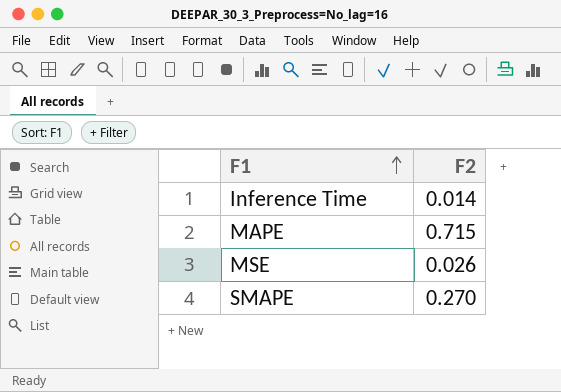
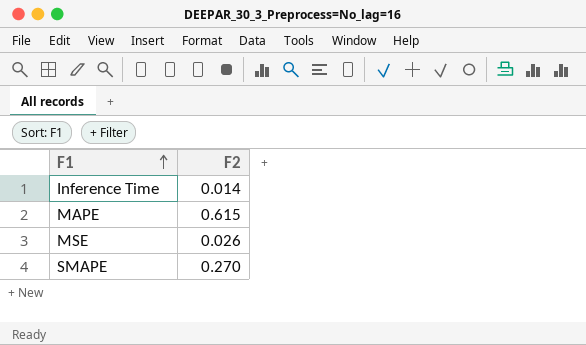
MAPE | F2: 0.715 -> 0.615

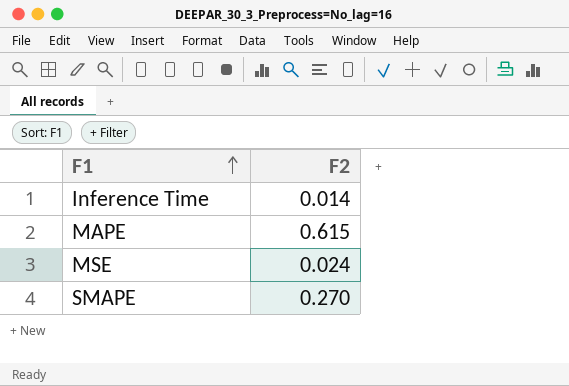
MSE | F2: 0.026 -> 0.024

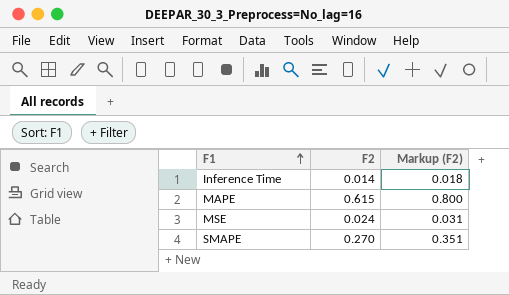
column Markup (F2) | formula: none -> [F2] * 1.3

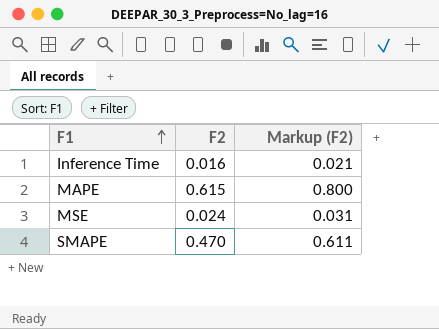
Inference Time | F2: 0.014 -> 0.016
Inference Time | Markup (F2): 0.018 -> 0.021
SMAPE | F2: 0.270 -> 0.470
SMAPE | Markup (F2): 0.351 -> 0.611

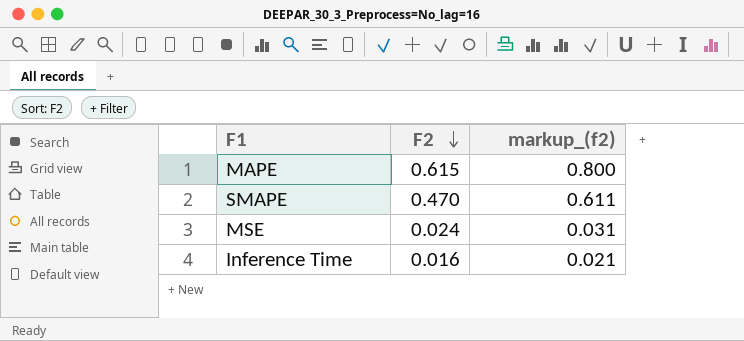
row order: F1 ascending -> F2 descending
column name: Markup (F2) -> markup_(f2)

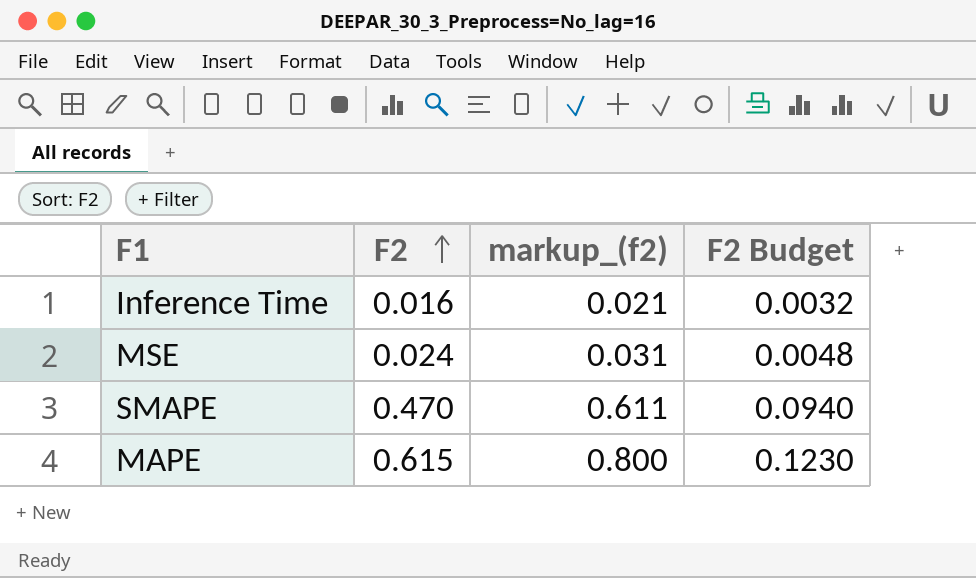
row order: F2 descending -> F2 ascending
column F2 Budget | formula: none -> [F2] * 0.2

